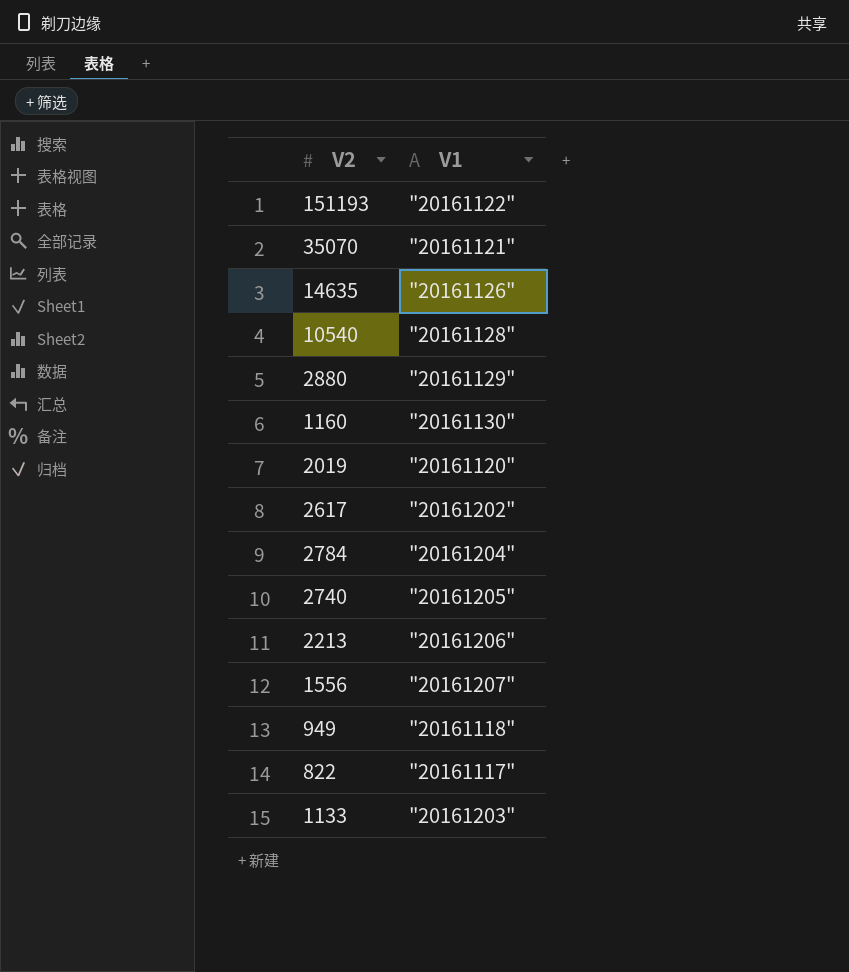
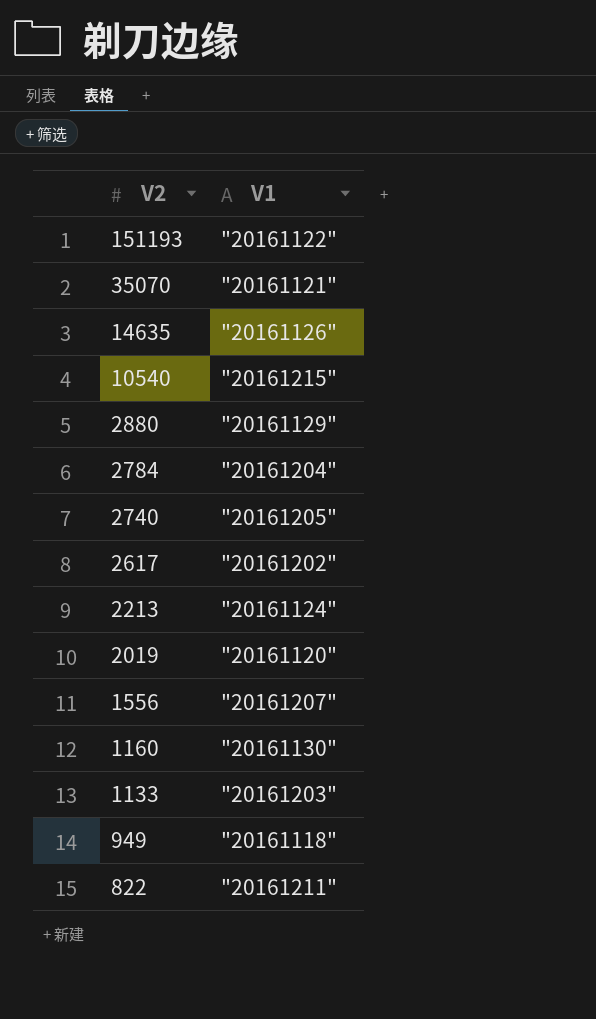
row order: none -> V2 descending
10540 | V1: "20161128" -> "20161215"
2213 | V1: "20161206" -> "20161124"
822 | V1: "20161117" -> "20161211"

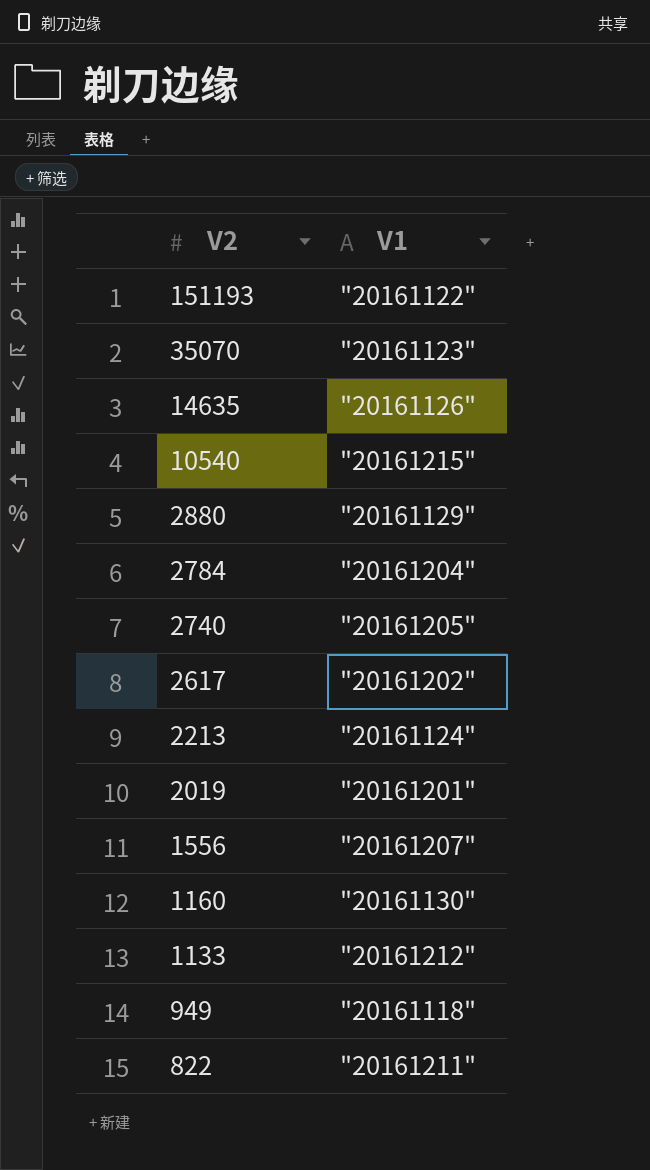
35070 | V1: "20161121" -> "20161123"
2019 | V1: "20161120" -> "20161201"
1133 | V1: "20161203" -> "20161212"

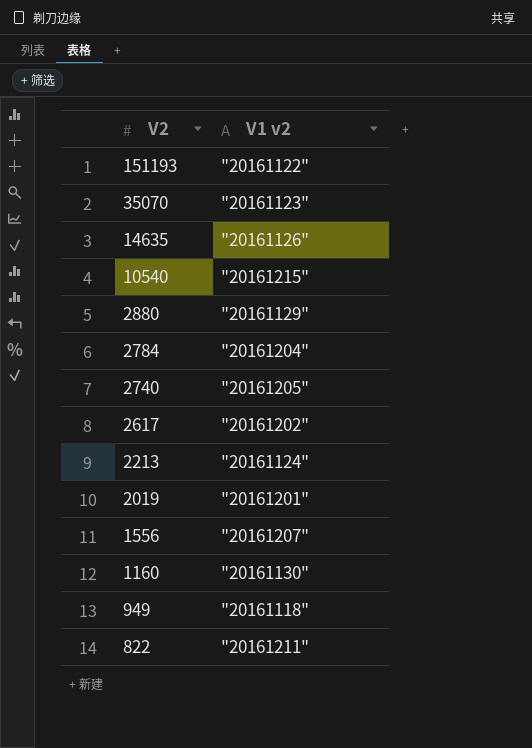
column name: V1 -> V1 v2
row 1133: "20161212" -> none

